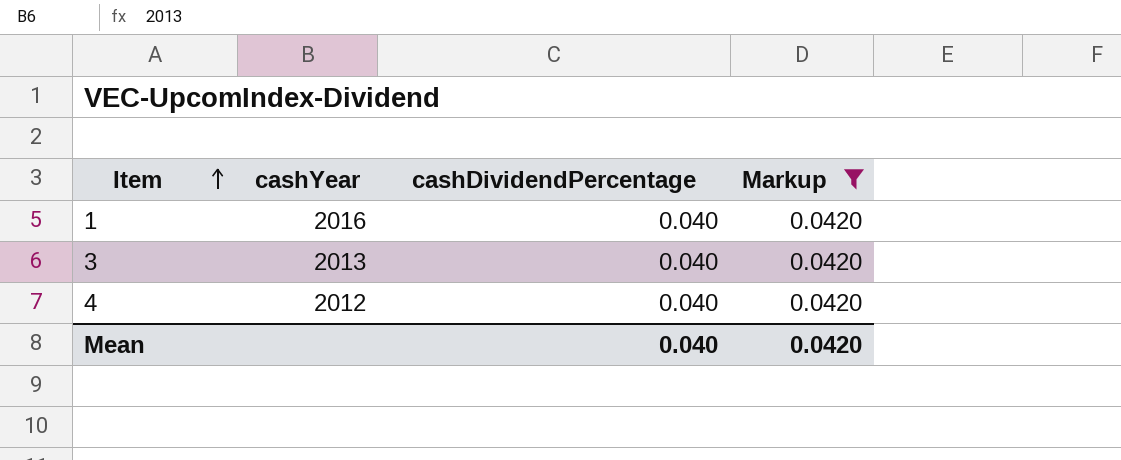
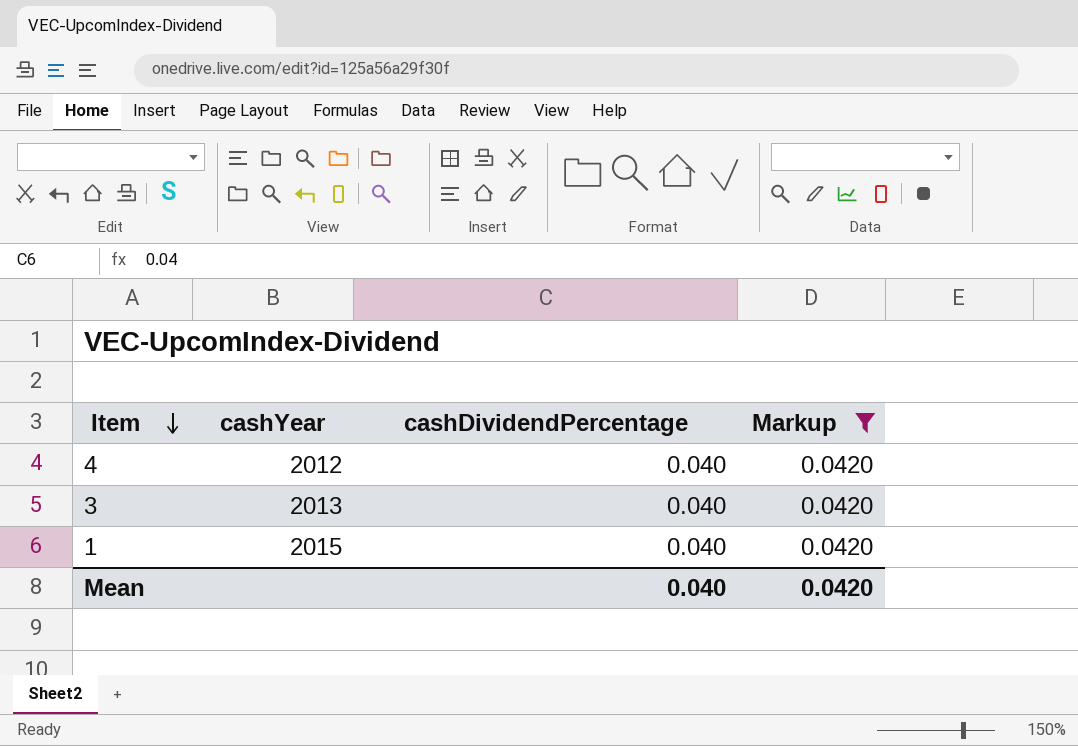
row order: Item ascending -> Item descending
1 | cashYear: 2016 -> 2015

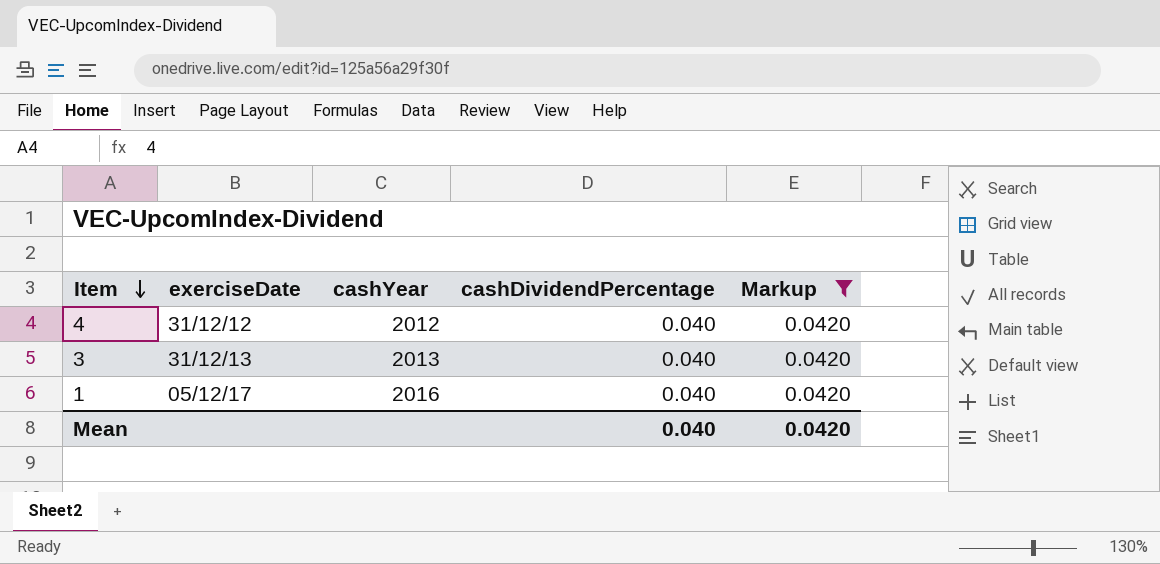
column exerciseDate | position: none -> 2
1 | cashYear: 2015 -> 2016

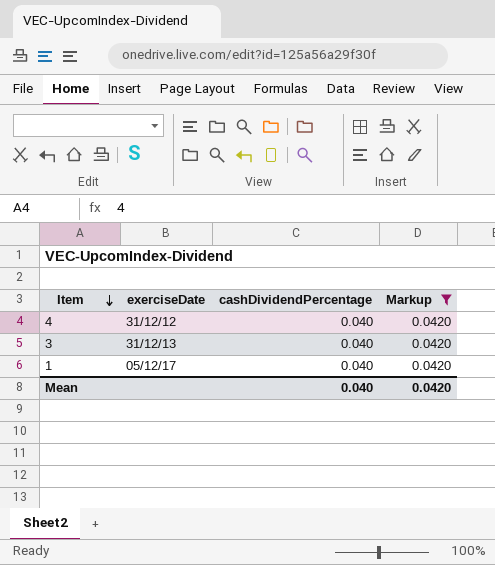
column cashYear | position: 3 -> none

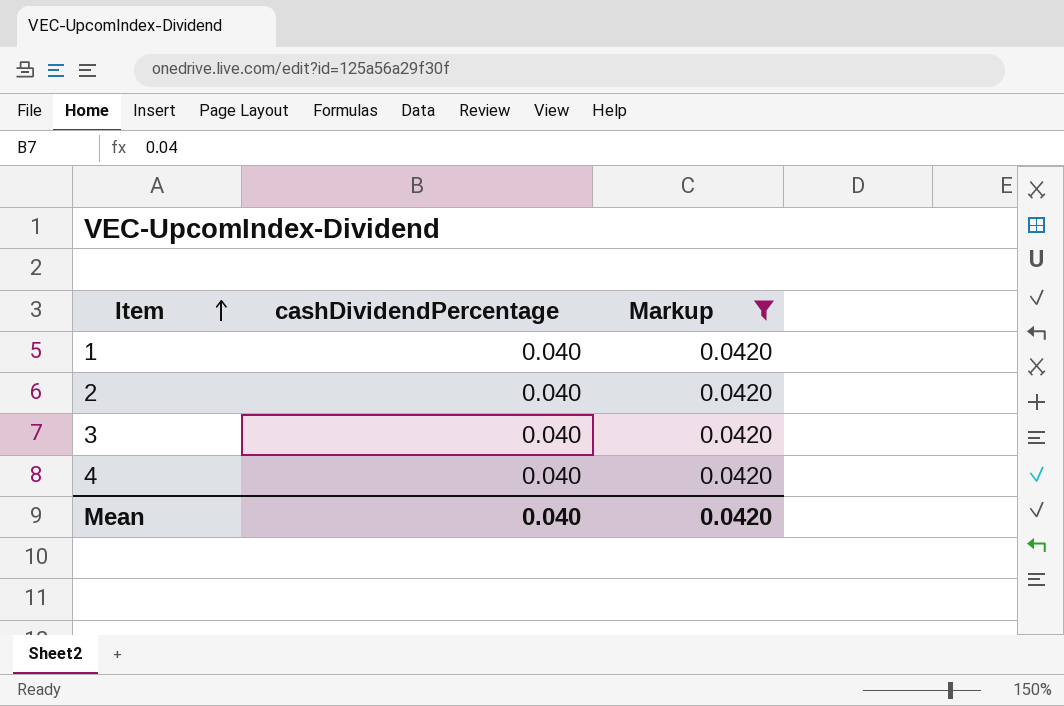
row order: Item descending -> Item ascending
column exerciseDate | position: 2 -> none
row 2: none -> 0.040 | 0.0420

